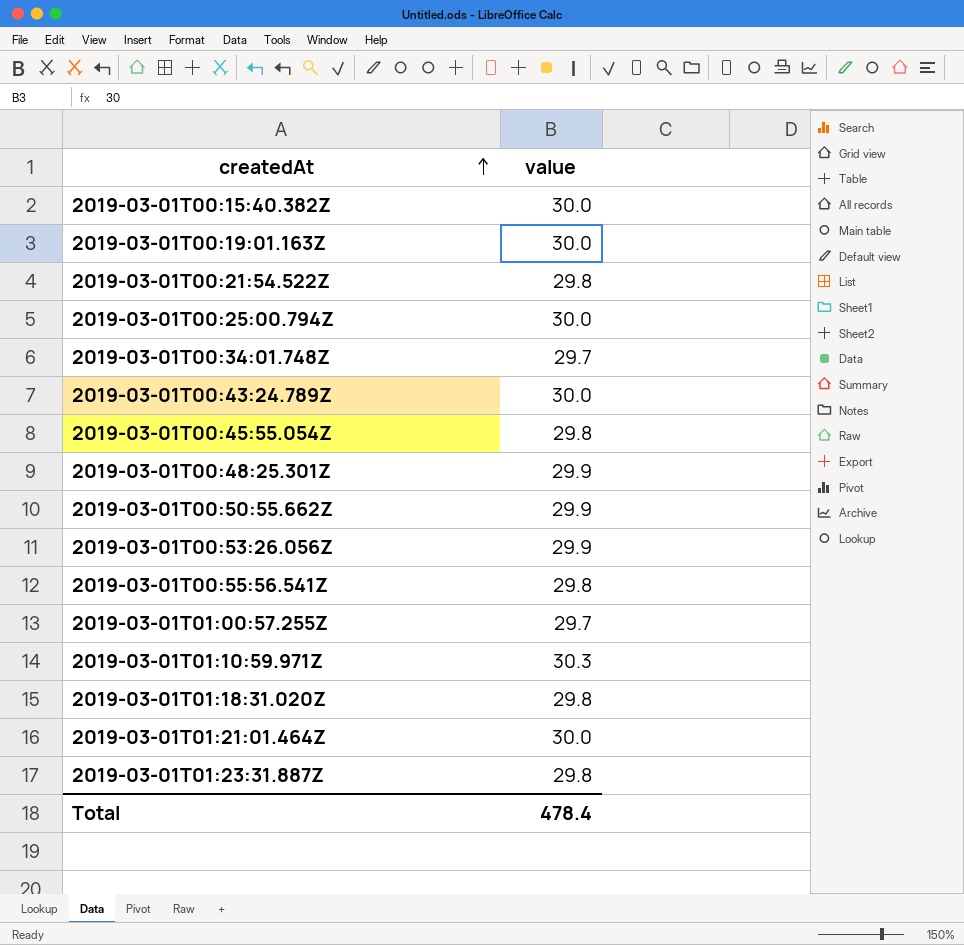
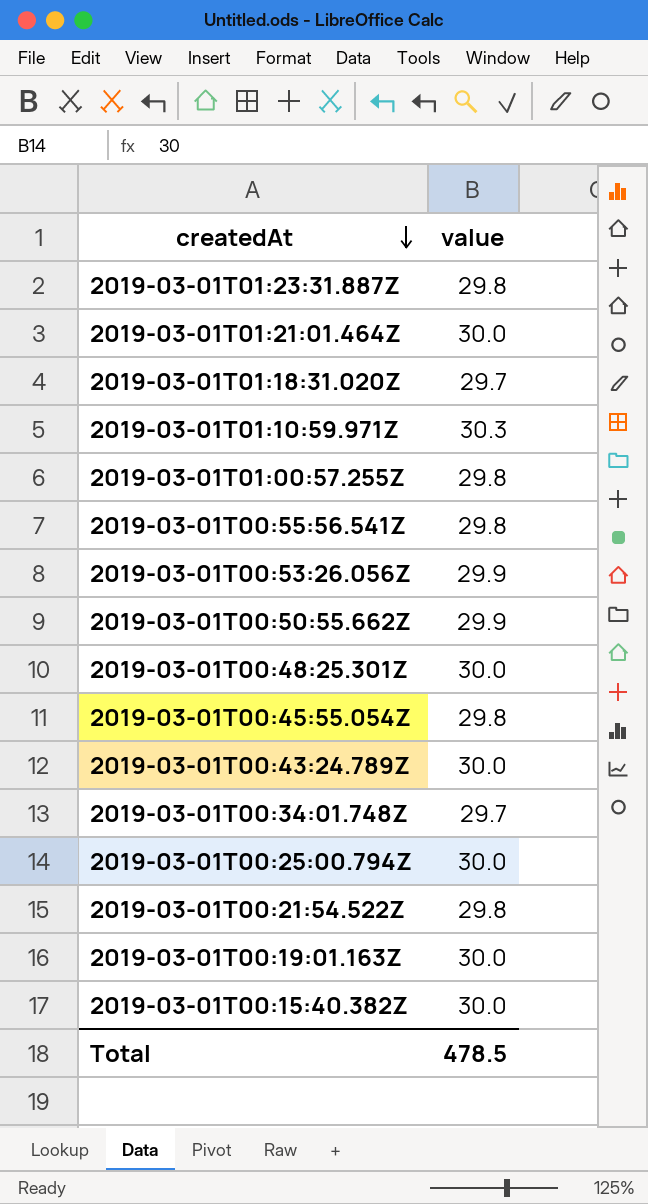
row order: createdAt ascending -> createdAt descending
2019-03-01T01:18:31.020Z | value: 29.8 -> 29.7
2019-03-01T01:00:57.255Z | value: 29.7 -> 29.8
2019-03-01T00:48:25.301Z | value: 29.9 -> 30.0
Total | value: 478.4 -> 478.5

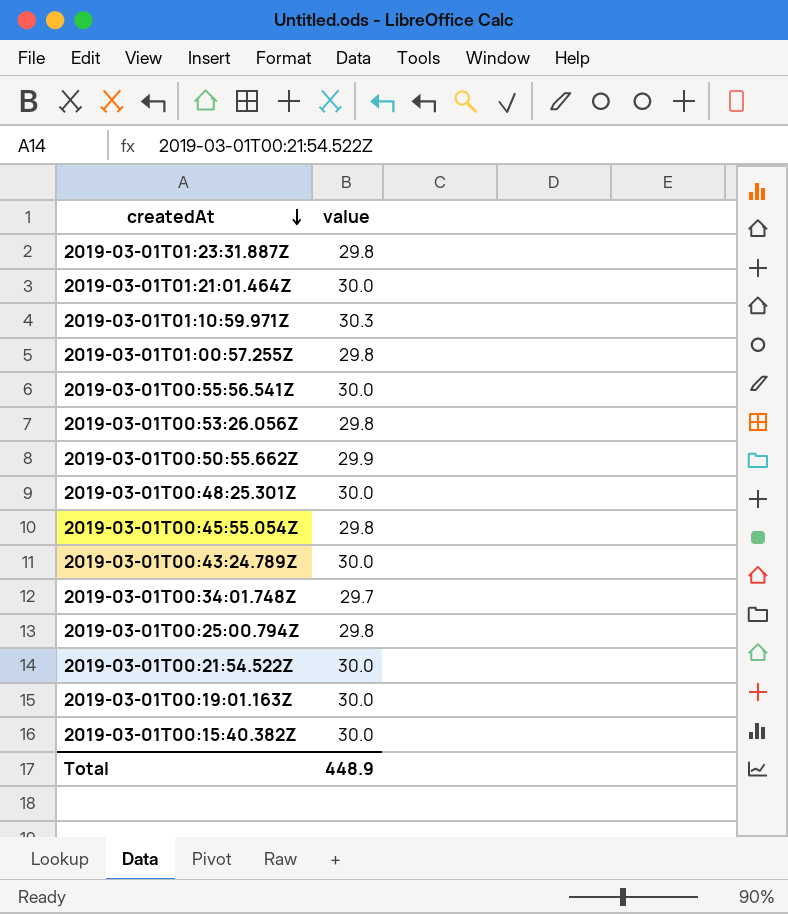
row 2019-03-01T01:18:31.020Z: 29.7 -> none
2019-03-01T00:55:56.541Z | value: 29.8 -> 30.0
2019-03-01T00:53:26.056Z | value: 29.9 -> 29.8
2019-03-01T00:25:00.794Z | value: 30.0 -> 29.8
2019-03-01T00:21:54.522Z | value: 29.8 -> 30.0
Total | value: 478.5 -> 448.9

